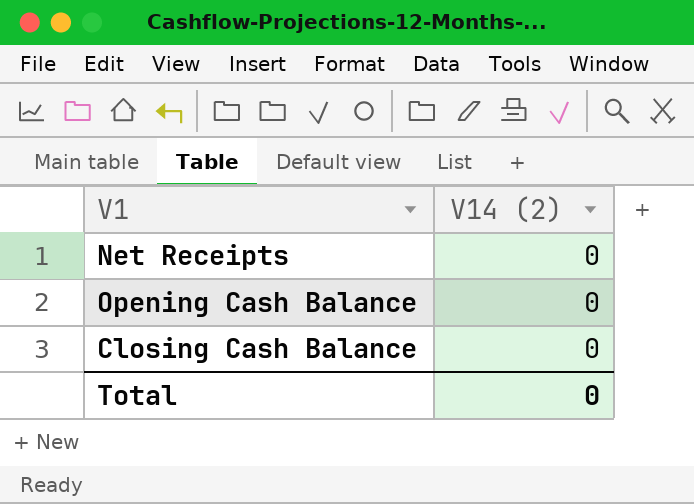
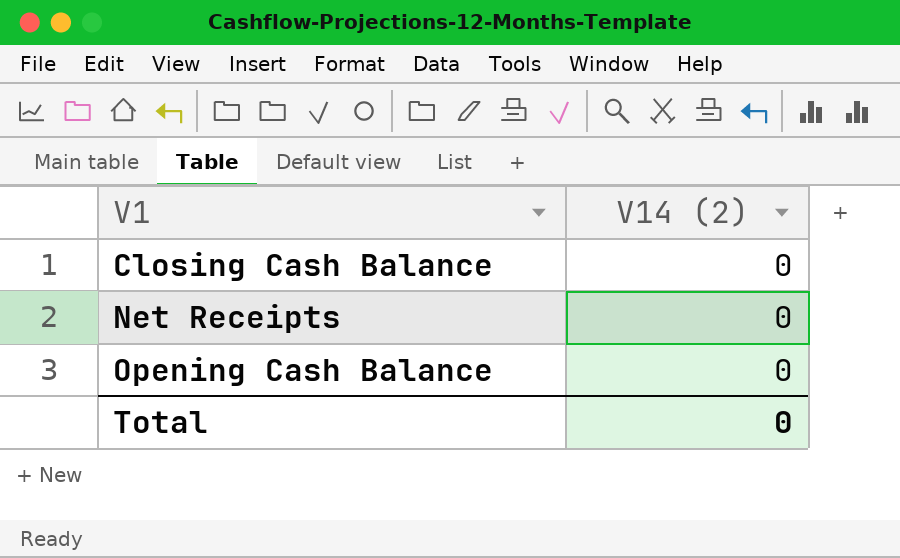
row order: none -> V1 ascending

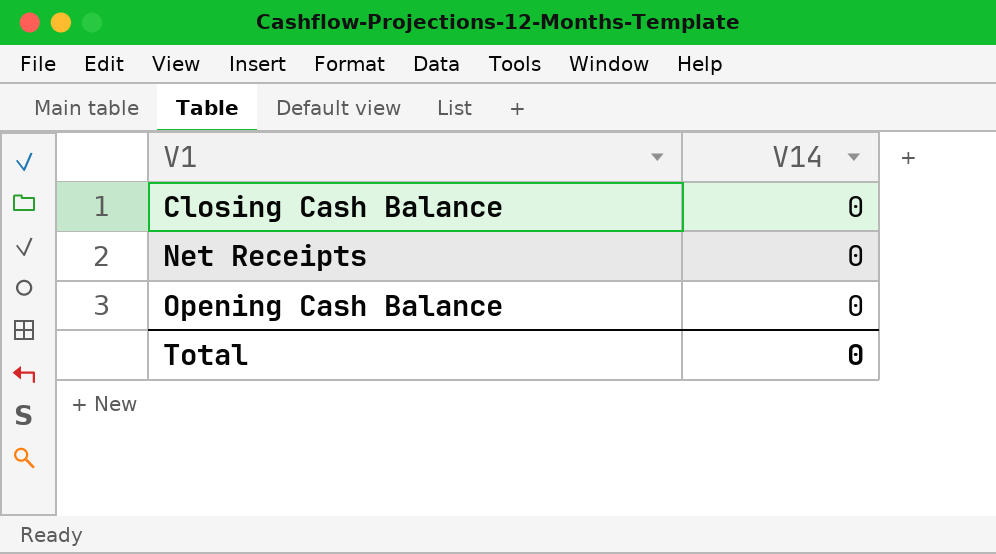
column name: V14 (2) -> V14

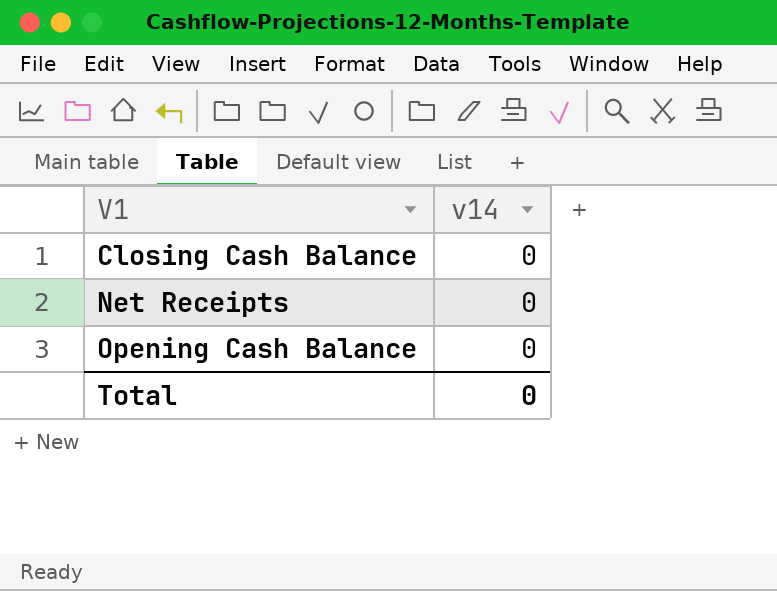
column name: V14 -> v14

